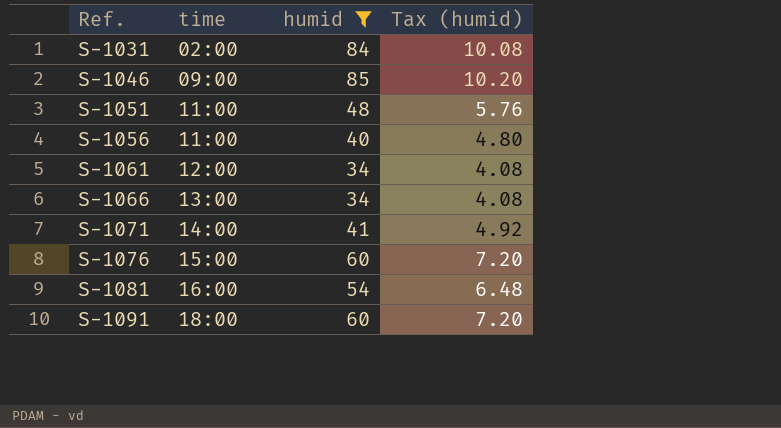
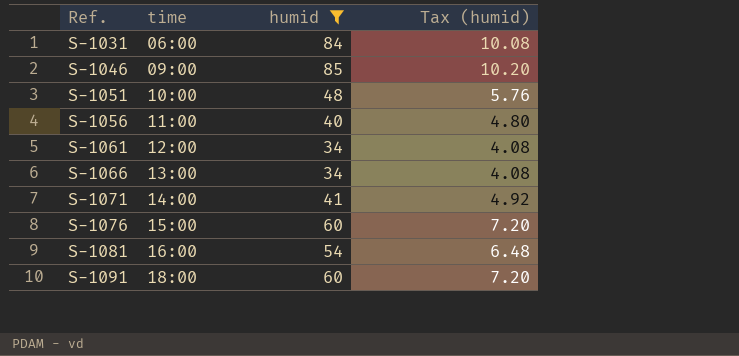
S-1031 | time: 02:00 -> 06:00
S-1051 | time: 11:00 -> 10:00

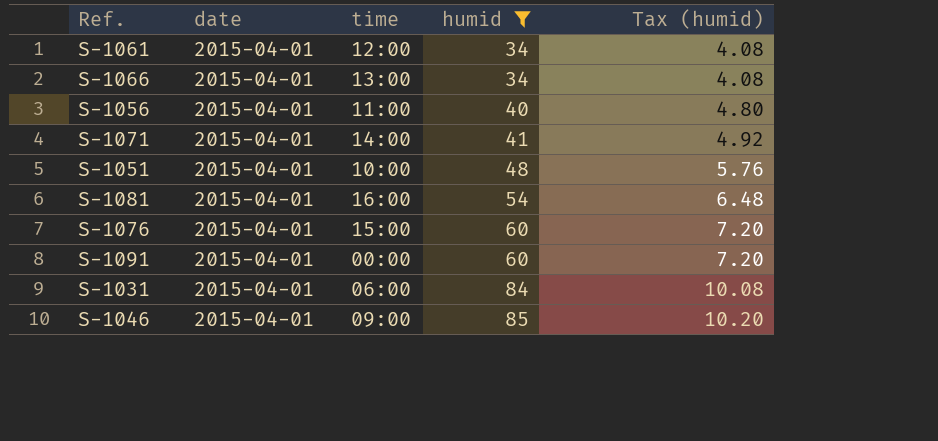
row order: Ref. ascending -> humid ascending
column date | position: none -> 2
S-1091 | time: 18:00 -> 00:00

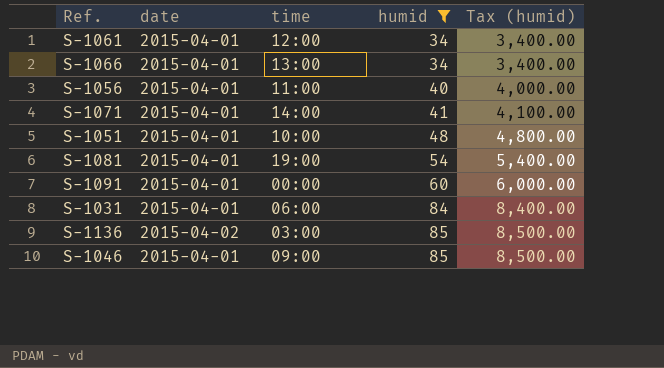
column Tax (humid) | formula: [humid] * 0.12 -> [humid] * 100
row S-1076: 2015-04-01 | 15:00 | 60 | 7.20 -> none
S-1081 | time: 16:00 -> 19:00
row S-1136: none -> 2015-04-02 | 03:00 | 85 | 8,500.00

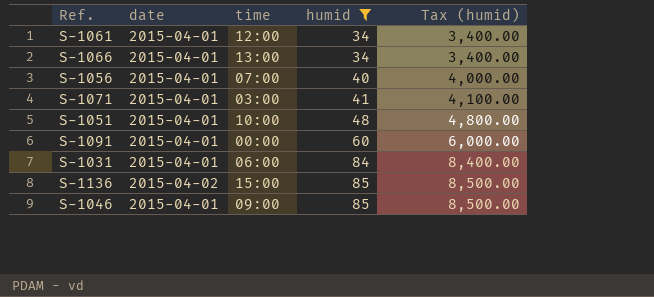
row S-1081: 2015-04-01 | 19:00 | 54 | 5,400.00 -> none
S-1056 | time: 11:00 -> 07:00
S-1071 | time: 14:00 -> 03:00
S-1136 | time: 03:00 -> 15:00

